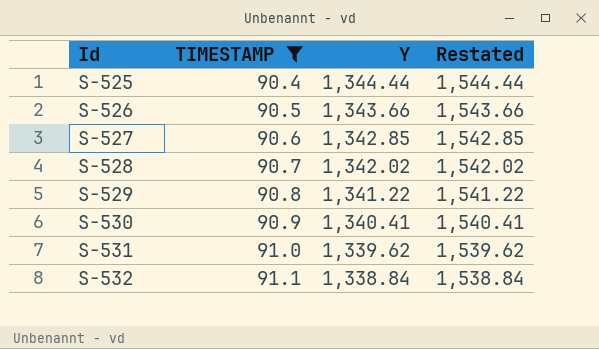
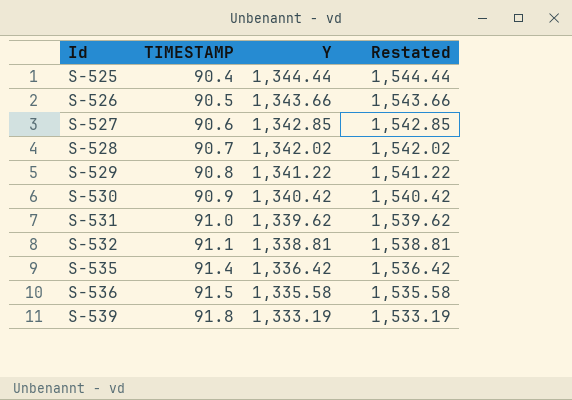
filter: TIMESTAMP <= 91.1 -> none
S-530 | Y: 1,340.41 -> 1,340.42
S-530 | Restated: 1,540.41 -> 1,540.42
S-532 | Y: 1,338.84 -> 1,338.81
S-532 | Restated: 1,538.84 -> 1,538.81

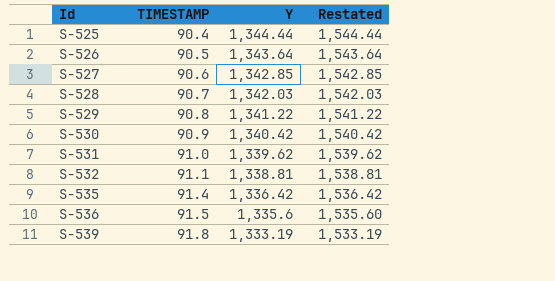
S-526 | Y: 1,343.66 -> 1,343.64
S-526 | Restated: 1,543.66 -> 1,543.64
S-528 | Y: 1,342.02 -> 1,342.03
S-528 | Restated: 1,542.02 -> 1,542.03
S-536 | Y: 1,335.58 -> 1,335.6
S-536 | Restated: 1,535.58 -> 1,535.60

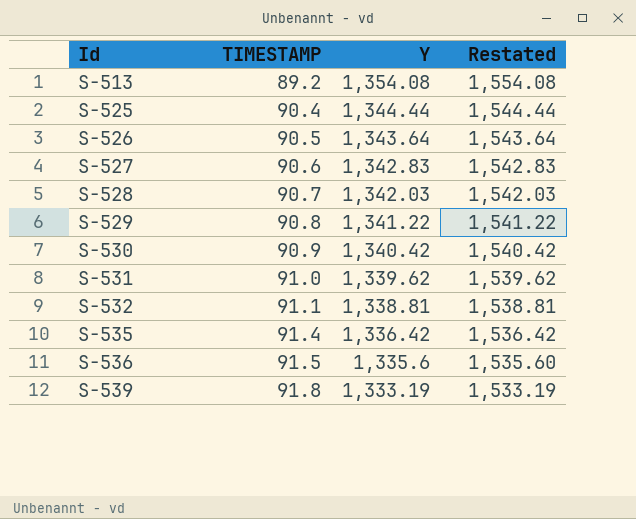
row S-513: none -> 89.2 | 1,354.08 | 1,554.08
S-527 | Y: 1,342.85 -> 1,342.83
S-527 | Restated: 1,542.85 -> 1,542.83

